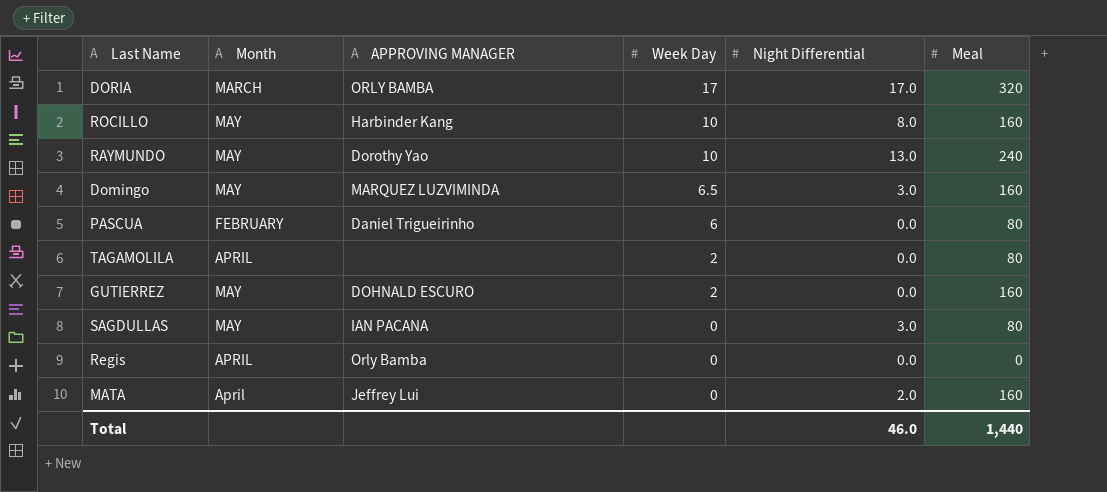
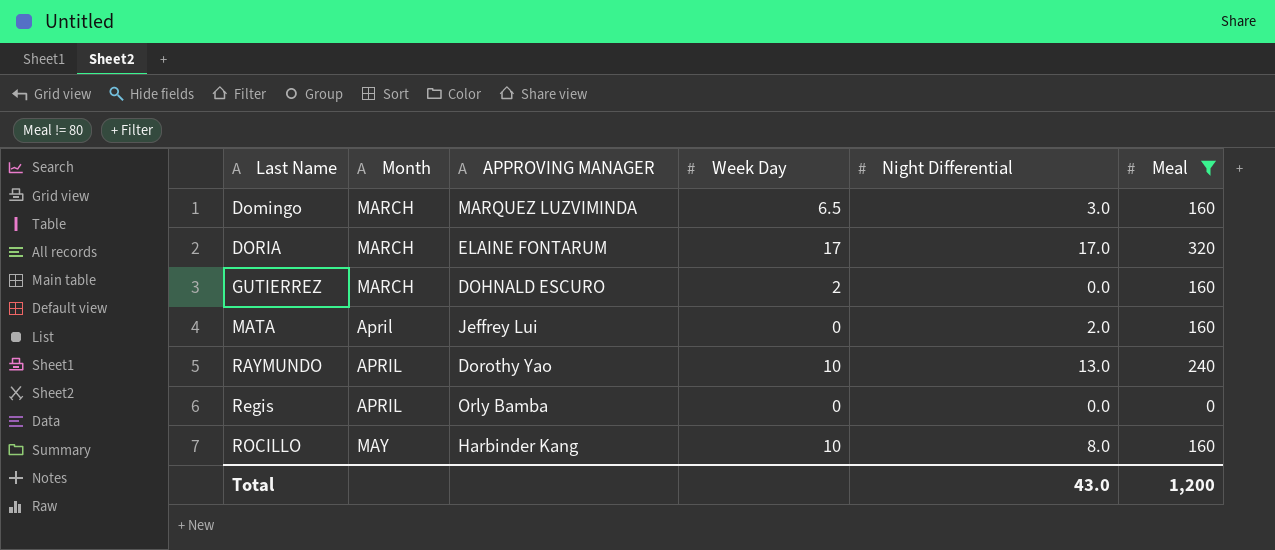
filter: none -> Meal != 80
row order: Week Day descending -> Last Name ascending
Domingo | Month: MAY -> MARCH
DORIA | APPROVING MANAGER: ORLY BAMBA -> ELAINE FONTARUM
GUTIERREZ | Month: MAY -> MARCH
RAYMUNDO | Month: MAY -> APRIL
Total | Night Differential: 46.0 -> 43.0
Total | Meal: 1,440 -> 1,200

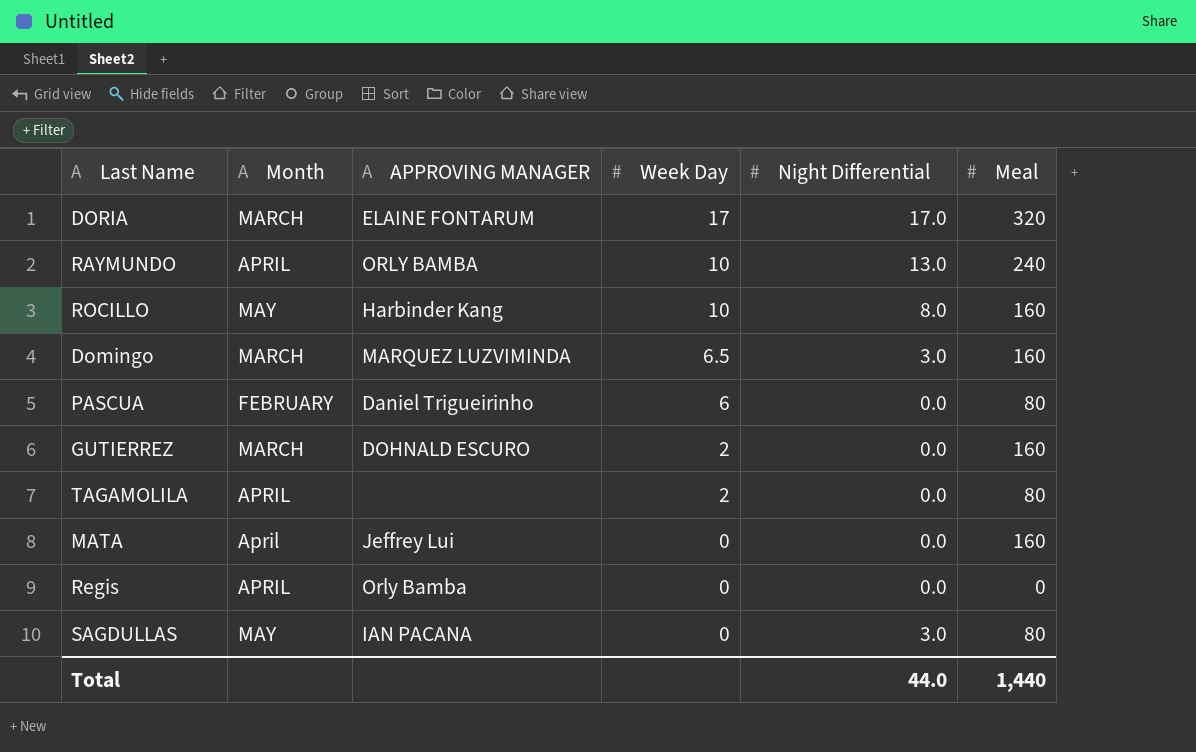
filter: Meal != 80 -> none
row order: Last Name ascending -> Week Day descending
RAYMUNDO | APPROVING MANAGER: Dorothy Yao -> ORLY BAMBA
MATA | Night Differential: 2.0 -> 0.0
Total | Night Differential: 43.0 -> 44.0
Total | Meal: 1,200 -> 1,440

